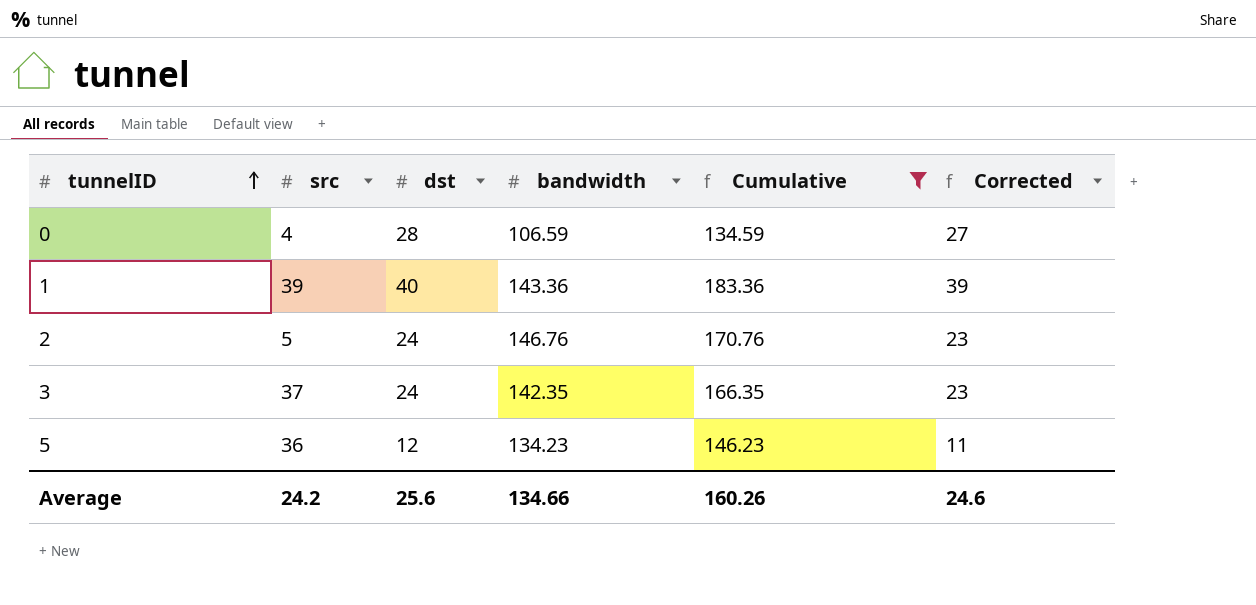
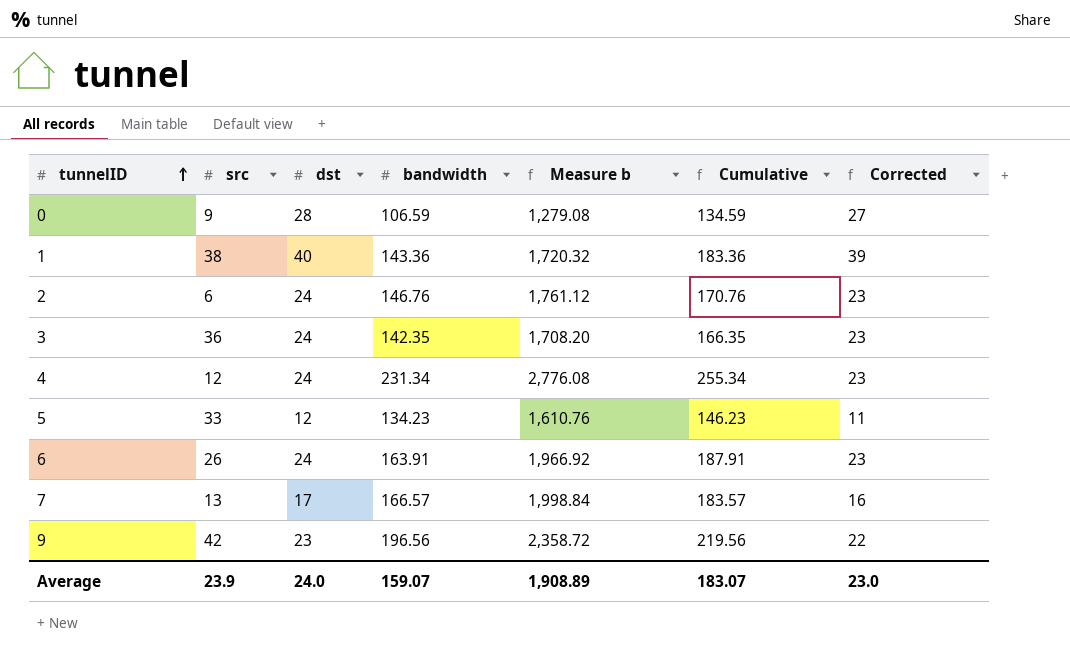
filter: Cumulative <= 183.36 -> none
column Measure b | formula: none -> [bandwidth] * 12
0 | src: 4 -> 9
1 | src: 39 -> 38
2 | src: 5 -> 6
3 | src: 37 -> 36
5 | src: 36 -> 33
Average | src: 24.2 -> 23.9
Average | dst: 25.6 -> 24.0
Average | bandwidth: 134.66 -> 159.07
Average | Cumulative: 160.26 -> 183.07
Average | Corrected: 24.6 -> 23.0

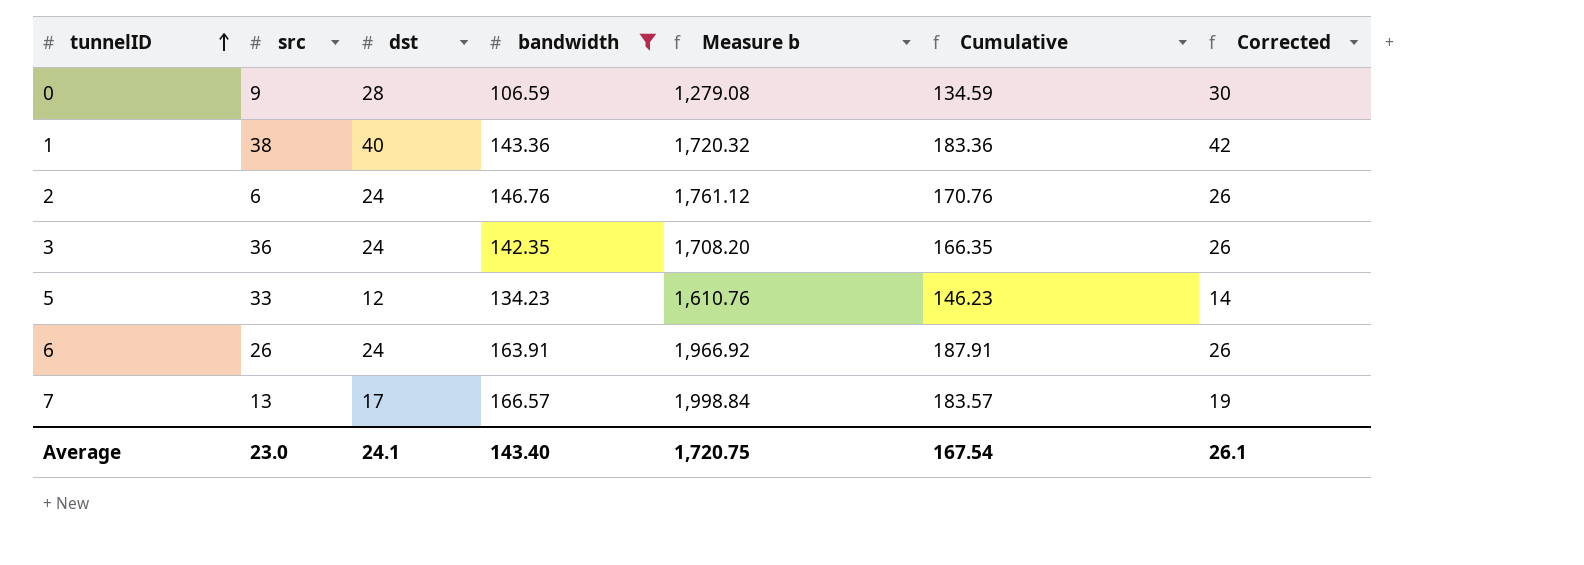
filter: none -> bandwidth <= 166.57
column Corrected | formula: [dst] - 1 -> [dst] + 2
Average | src: 23.9 -> 23.0
Average | dst: 24.0 -> 24.1
Average | bandwidth: 159.07 -> 143.40
Average | Measure b: 1,908.89 -> 1,720.75
Average | Cumulative: 183.07 -> 167.54
Average | Corrected: 23.0 -> 26.1

